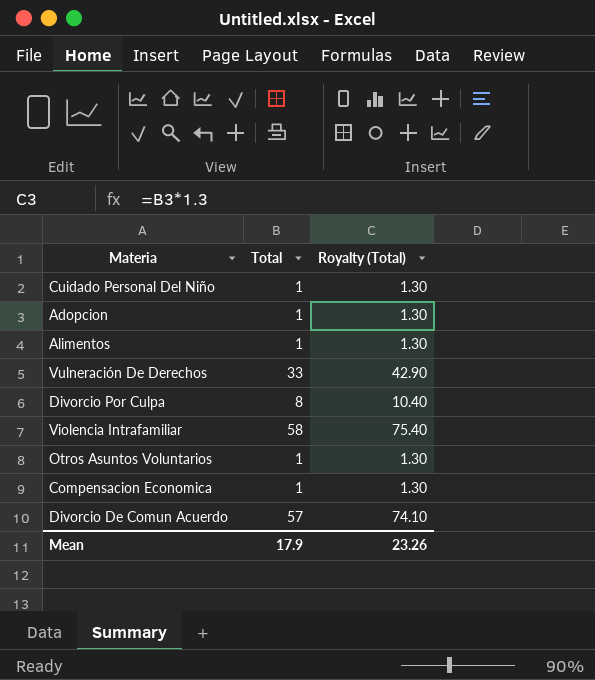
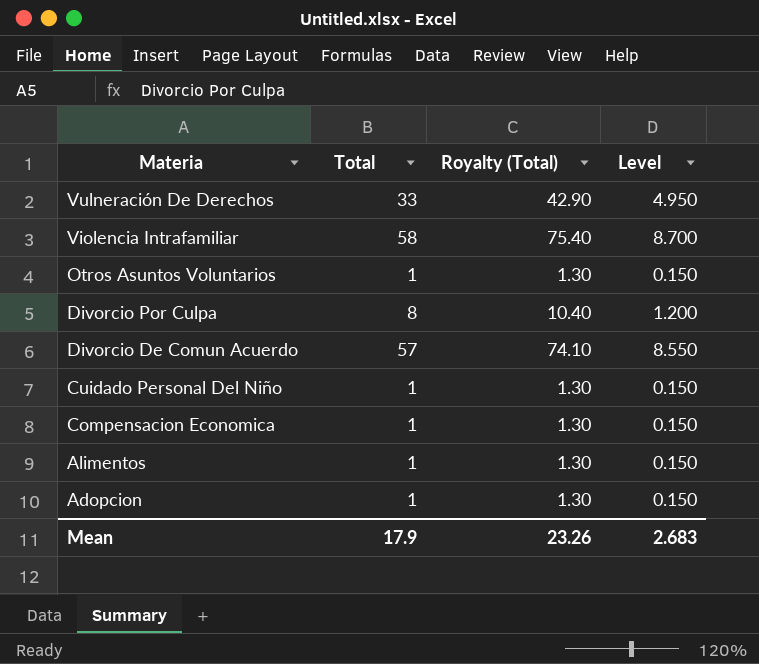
row order: none -> Materia descending
column Level | formula: none -> [Total] * 0.15

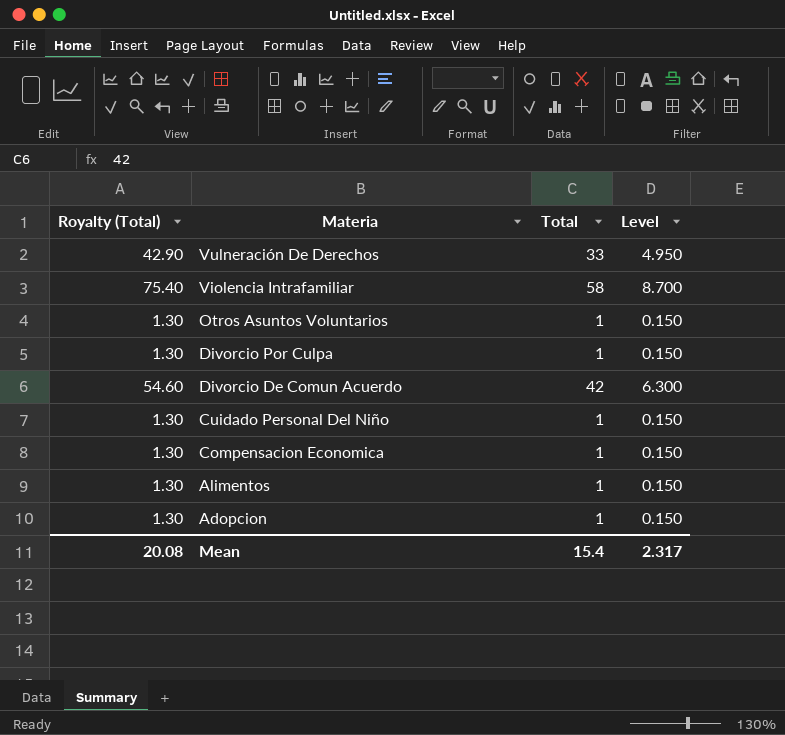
column Royalty (Total) | position: 3 -> 1
Divorcio Por Culpa | Royalty (Total): 10.40 -> 1.30
Divorcio Por Culpa | Total: 8 -> 1
Divorcio Por Culpa | Level: 1.200 -> 0.150
Divorcio De Comun Acuerdo | Royalty (Total): 74.10 -> 54.60
Divorcio De Comun Acuerdo | Total: 57 -> 42
Divorcio De Comun Acuerdo | Level: 8.550 -> 6.300
Mean | Royalty (Total): 23.26 -> 20.08
Mean | Total: 17.9 -> 15.4
Mean | Level: 2.683 -> 2.317

